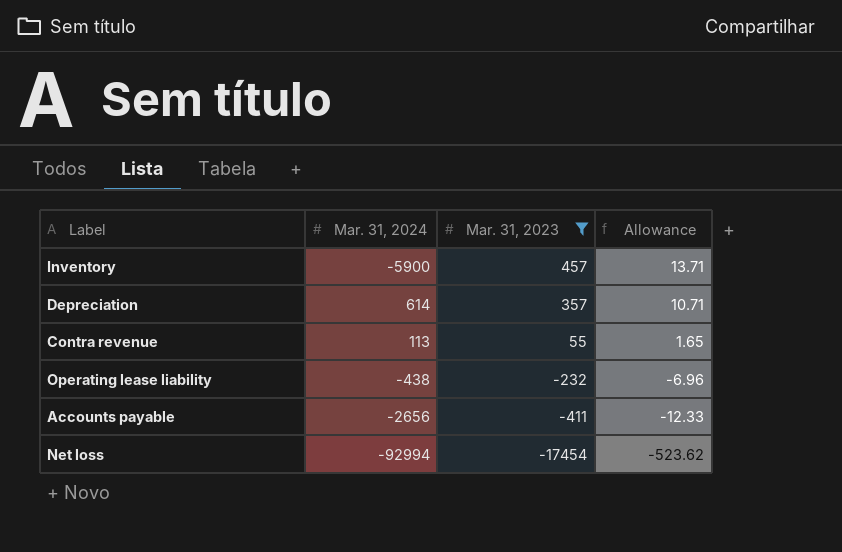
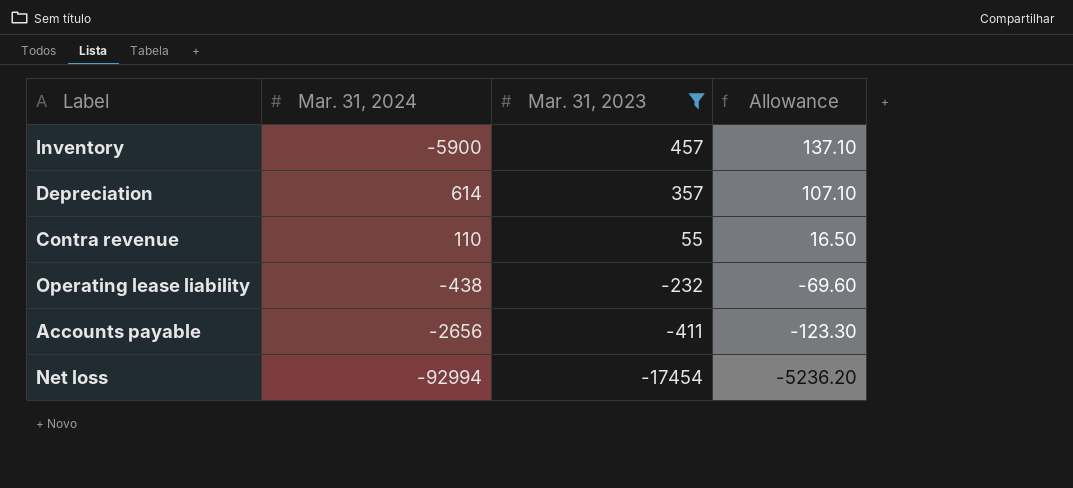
column Allowance | formula: [Mar. 31, 2023] * 0.03 -> [Mar. 31, 2023] * 0.3
Contra revenue | Mar. 31, 2024: 113 -> 110

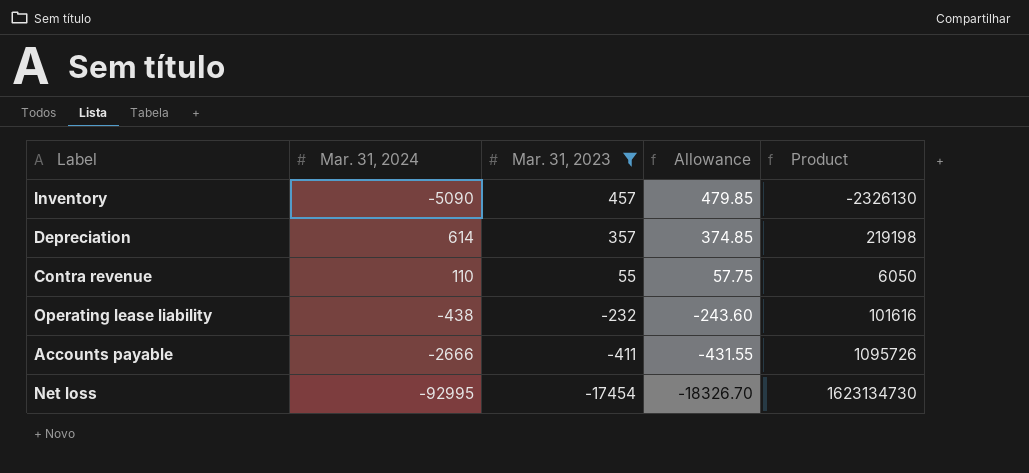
column Allowance | formula: [Mar. 31, 2023] * 0.3 -> [Mar. 31, 2023] * 1.05
column Product | formula: none -> [Mar. 31, 2024] * [Mar. 31, 2023]
Inventory | Mar. 31, 2024: -5900 -> -5090
Accounts payable | Mar. 31, 2024: -2656 -> -2666
Net loss | Mar. 31, 2024: -92994 -> -92995

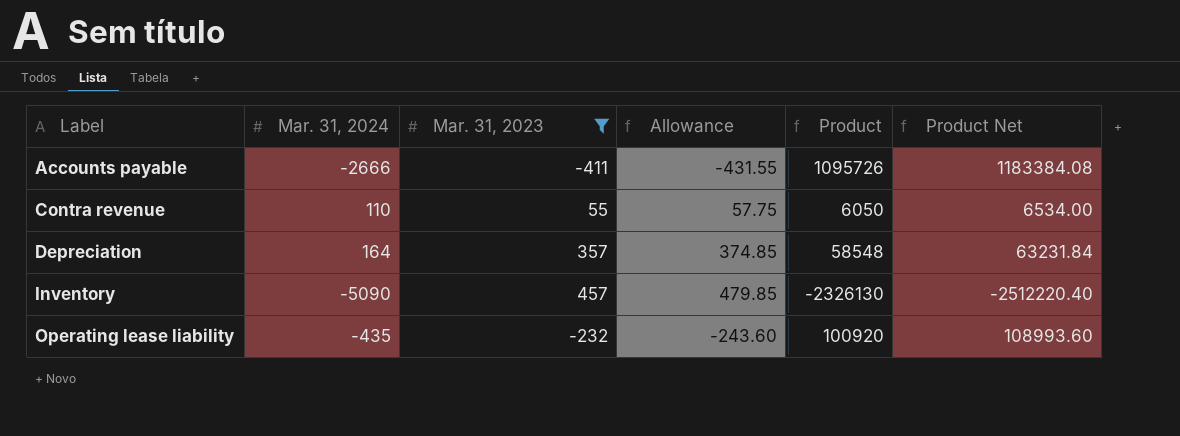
row order: Mar. 31, 2023 descending -> Label ascending
column Product Net | formula: none -> [Product] * 1.08
row Net loss: -92995 | -17454 | -18326.70 | 1623134730 -> none
Depreciation | Mar. 31, 2024: 614 -> 164
Depreciation | Product: 219198 -> 58548
Operating lease liability | Mar. 31, 2024: -438 -> -435
Operating lease liability | Product: 101616 -> 100920

